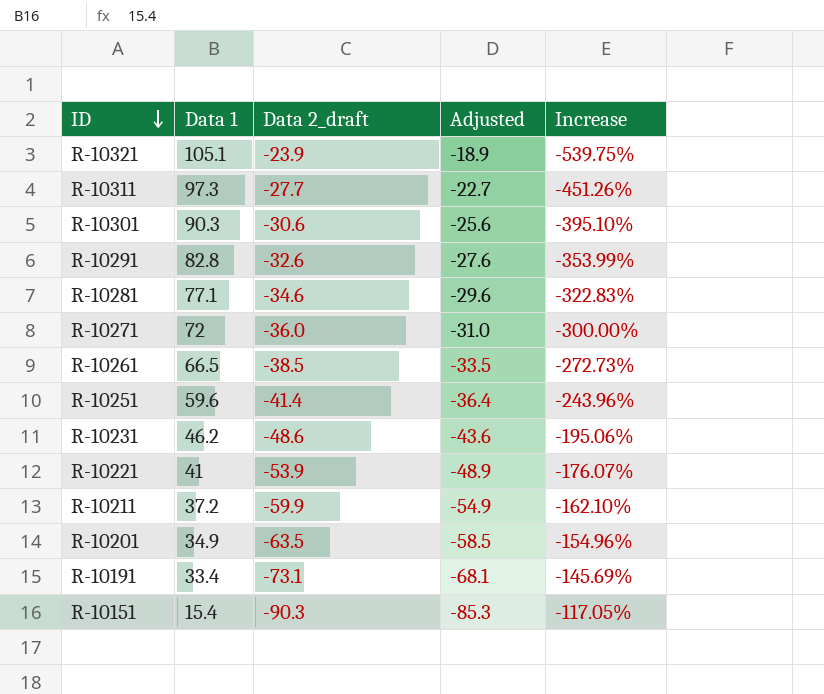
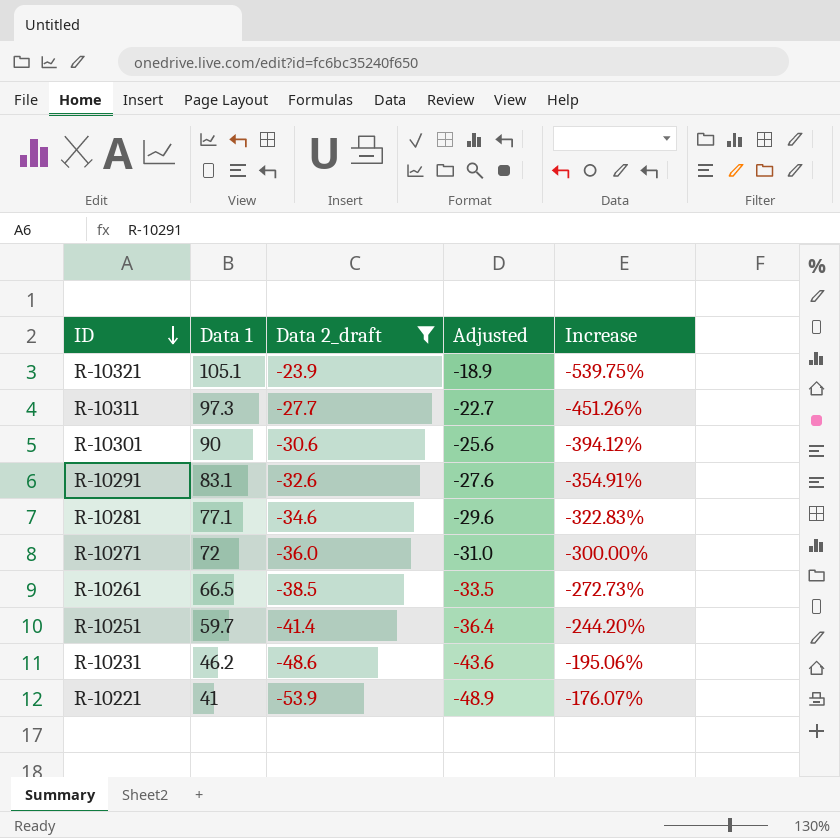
filter: none -> Data 2_draft >= -53.9
R-10301 | Data 1: 90.3 -> 90
R-10301 | Increase: -395.10% -> -394.12%
R-10291 | Data 1: 82.8 -> 83.1
R-10291 | Increase: -353.99% -> -354.91%
R-10251 | Data 1: 59.6 -> 59.7
R-10251 | Increase: -243.96% -> -244.20%

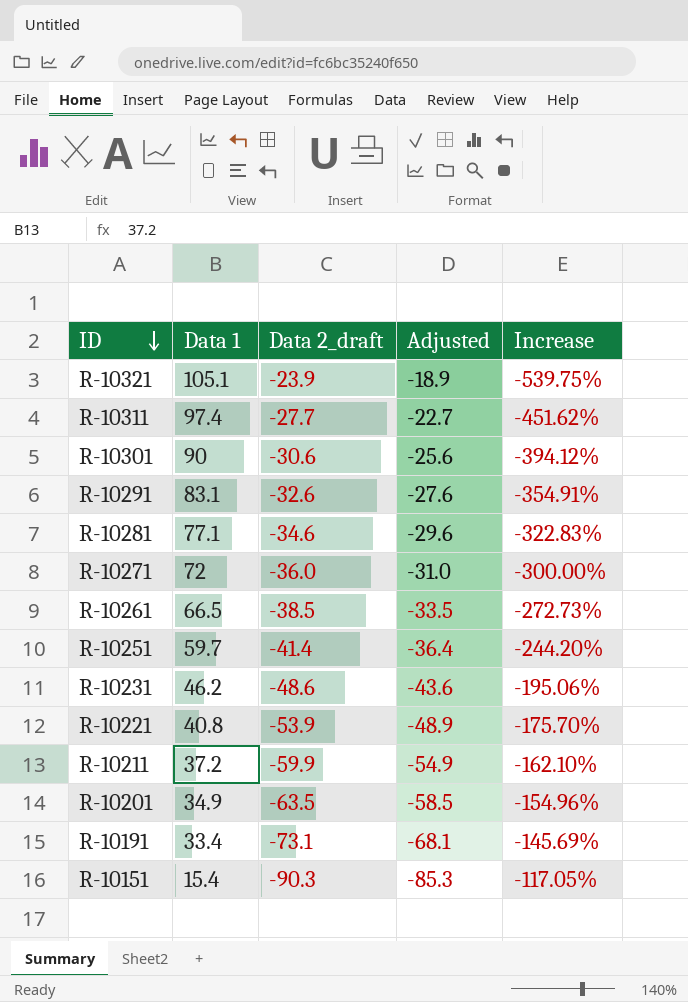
filter: Data 2_draft >= -53.9 -> none
R-10311 | Data 1: 97.3 -> 97.4
R-10311 | Increase: -451.26% -> -451.62%
R-10221 | Data 1: 41 -> 40.8
R-10221 | Increase: -176.07% -> -175.70%

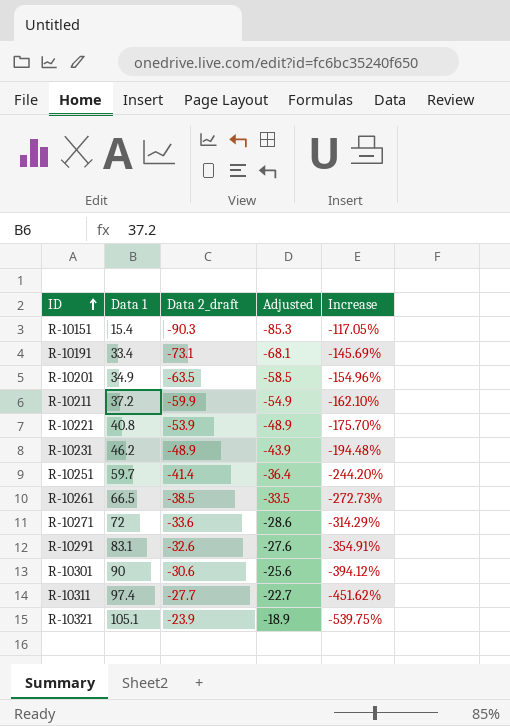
row order: ID descending -> ID ascending
row R-10281: 77.1 | -34.6 | -29.6 | -322.83% -> none
R-10231 | Data 2_draft: -48.6 -> -48.9
R-10231 | Adjusted: -43.6 -> -43.9
R-10231 | Increase: -195.06% -> -194.48%
R-10271 | Data 2_draft: -36.0 -> -33.6
R-10271 | Adjusted: -31.0 -> -28.6
R-10271 | Increase: -300.00% -> -314.29%

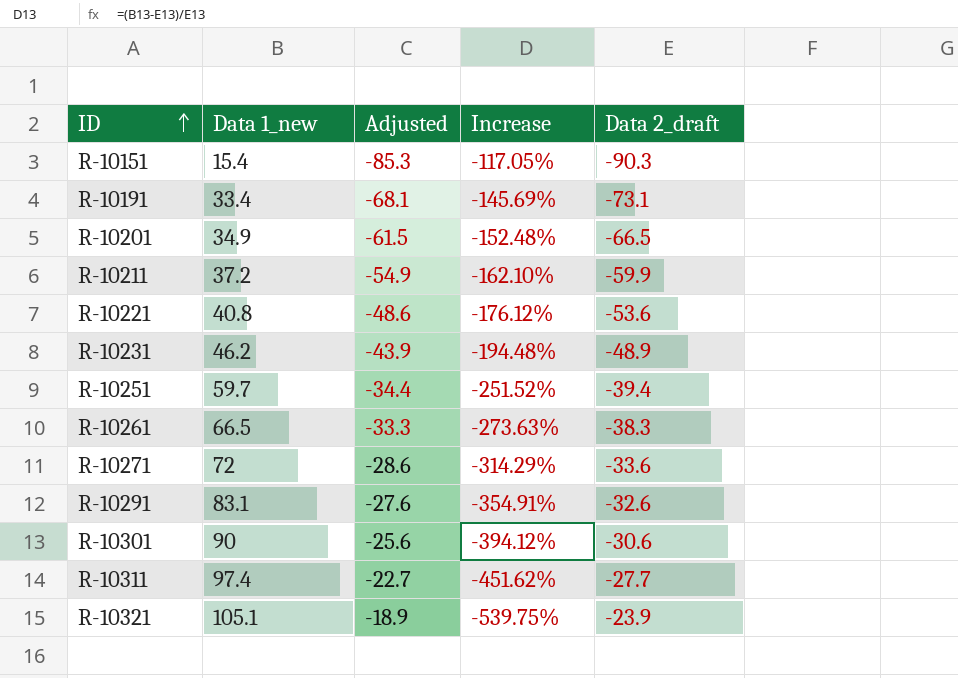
column name: Data 1 -> Data 1_new
column Data 2_draft | position: 3 -> 5
R-10201 | Adjusted: -58.5 -> -61.5
R-10201 | Increase: -154.96% -> -152.48%
R-10201 | Data 2_draft: -63.5 -> -66.5
R-10221 | Adjusted: -48.9 -> -48.6
R-10221 | Increase: -175.70% -> -176.12%
R-10221 | Data 2_draft: -53.9 -> -53.6
R-10251 | Adjusted: -36.4 -> -34.4
R-10251 | Increase: -244.20% -> -251.52%
R-10251 | Data 2_draft: -41.4 -> -39.4
R-10261 | Adjusted: -33.5 -> -33.3
R-10261 | Increase: -272.73% -> -273.63%
R-10261 | Data 2_draft: -38.5 -> -38.3

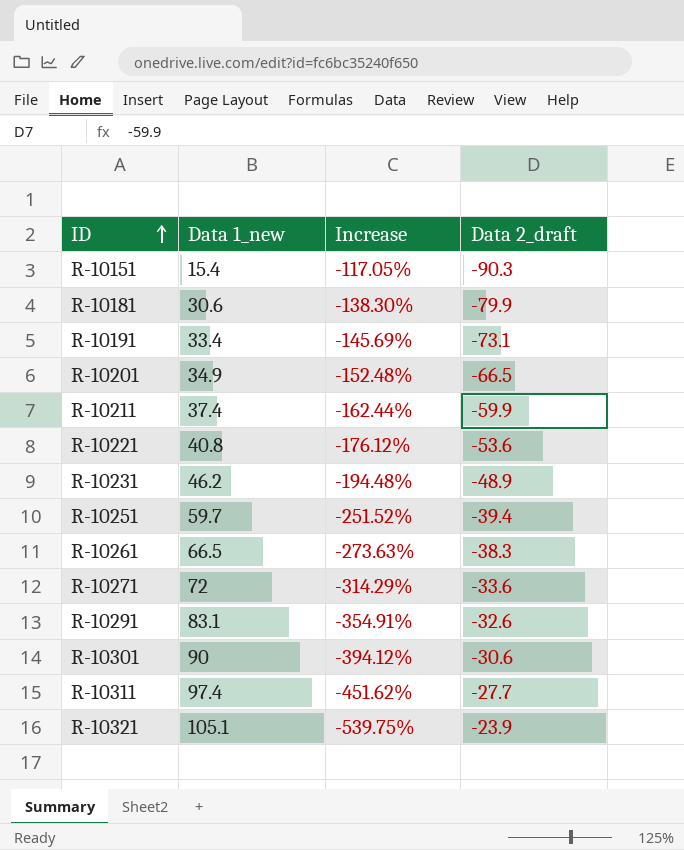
column Adjusted | formula: [Data 2_draft] + 5 -> none
row R-10181: none -> 30.6 | -138.30% | -79.9
R-10211 | Data 1_new: 37.2 -> 37.4
R-10211 | Increase: -162.10% -> -162.44%

